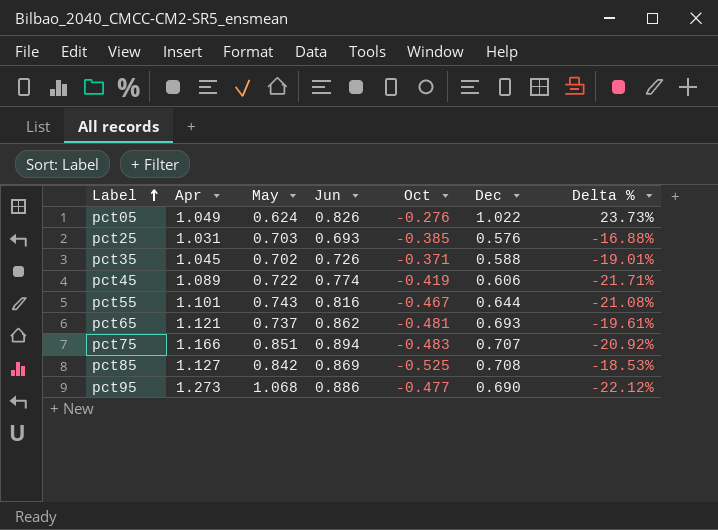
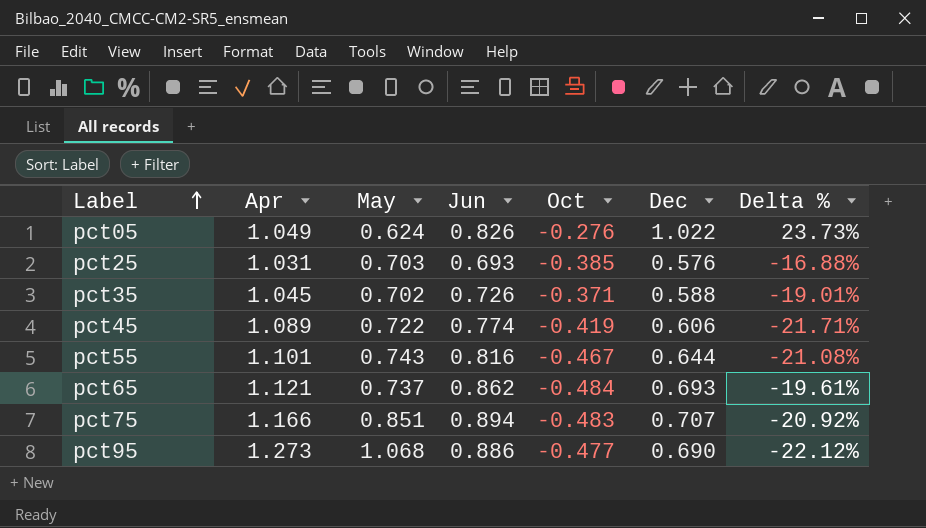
row pct85: 1.127 | 0.842 | 0.869 | -0.525 | 0.708 | -18.53% -> none
pct65 | Oct: -0.481 -> -0.484

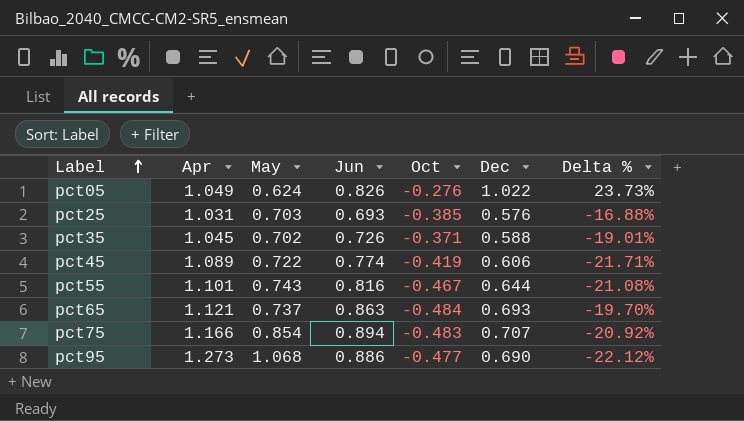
pct65 | Jun: 0.862 -> 0.863
pct65 | Delta %: -19.61% -> -19.70%
pct75 | May: 0.851 -> 0.854

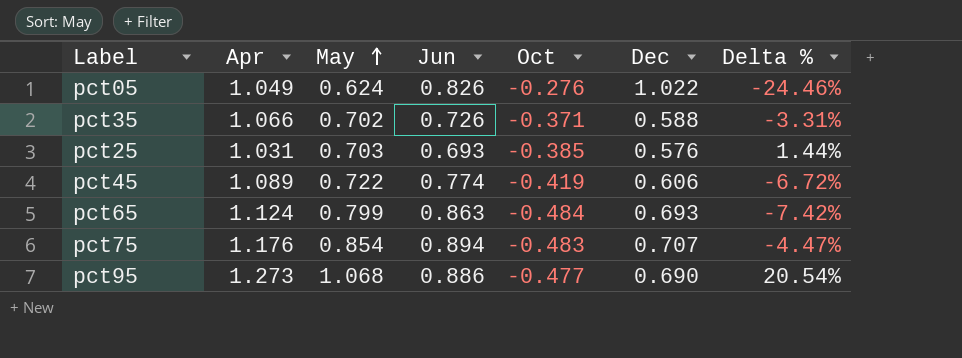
row order: Label ascending -> May ascending
column Delta % | formula: ([Dec] - [Jun]) / [Jun] -> ([May] - [Jun]) / [Jun]
row pct55: 1.101 | 0.743 | 0.816 | -0.467 | 0.644 | -21.08% -> none
pct35 | Apr: 1.045 -> 1.066
pct65 | Apr: 1.121 -> 1.124
pct65 | May: 0.737 -> 0.799
pct75 | Apr: 1.166 -> 1.176

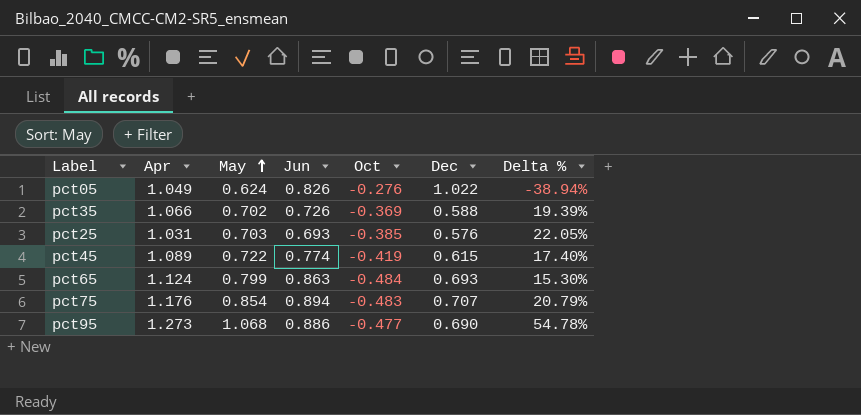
column Delta % | formula: ([May] - [Jun]) / [Jun] -> ([May] - [Dec]) / [Dec]
pct35 | Oct: -0.371 -> -0.369
pct45 | Dec: 0.606 -> 0.615

